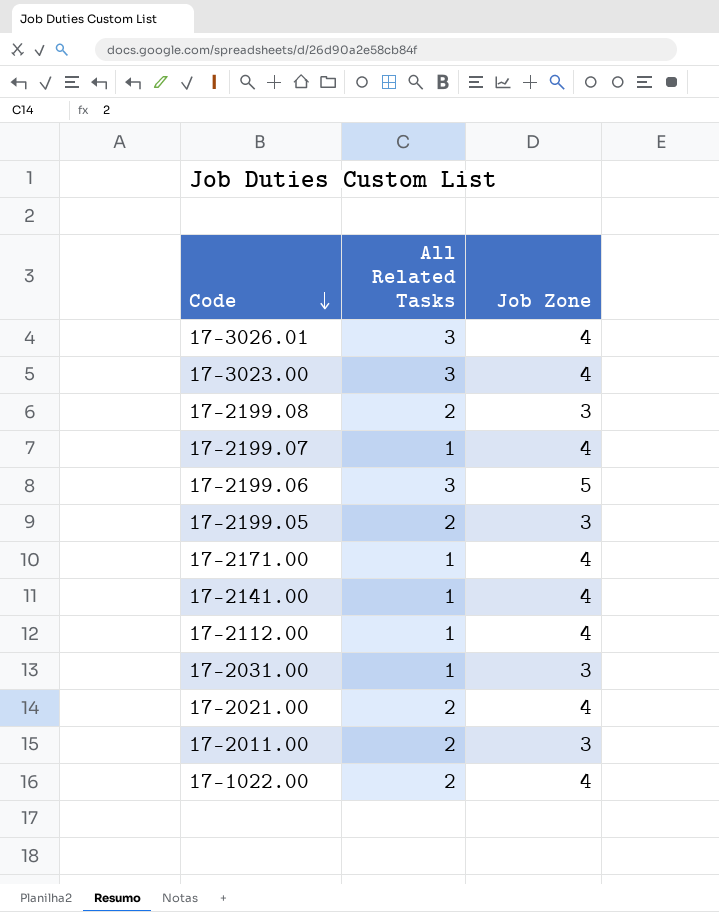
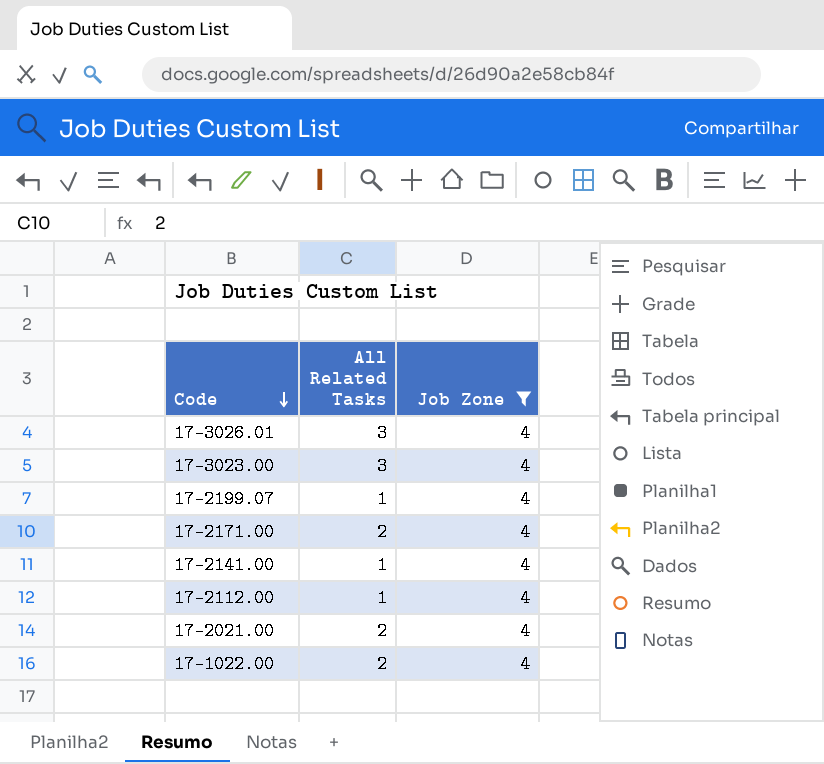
filter: none -> Job Zone = 4
17-2171.00 | All Related Tasks: 1 -> 2

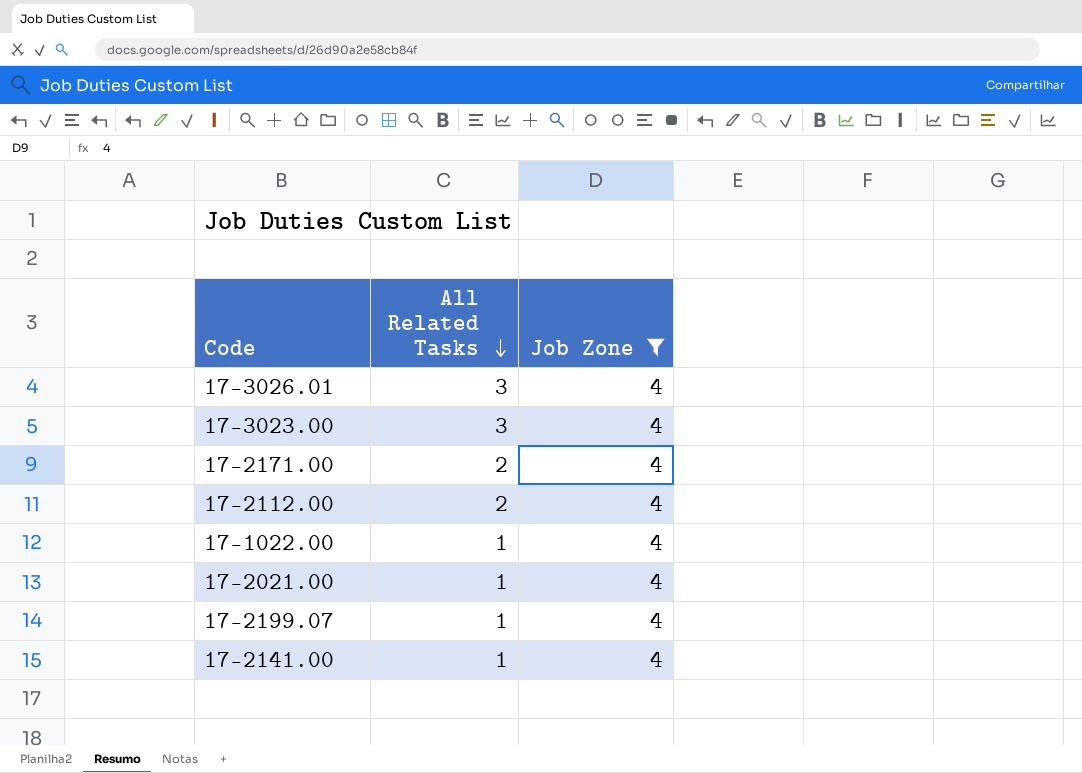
row order: Code descending -> All Related Tasks descending
17-2112.00 | All Related Tasks: 1 -> 2
17-1022.00 | All Related Tasks: 2 -> 1
17-2021.00 | All Related Tasks: 2 -> 1

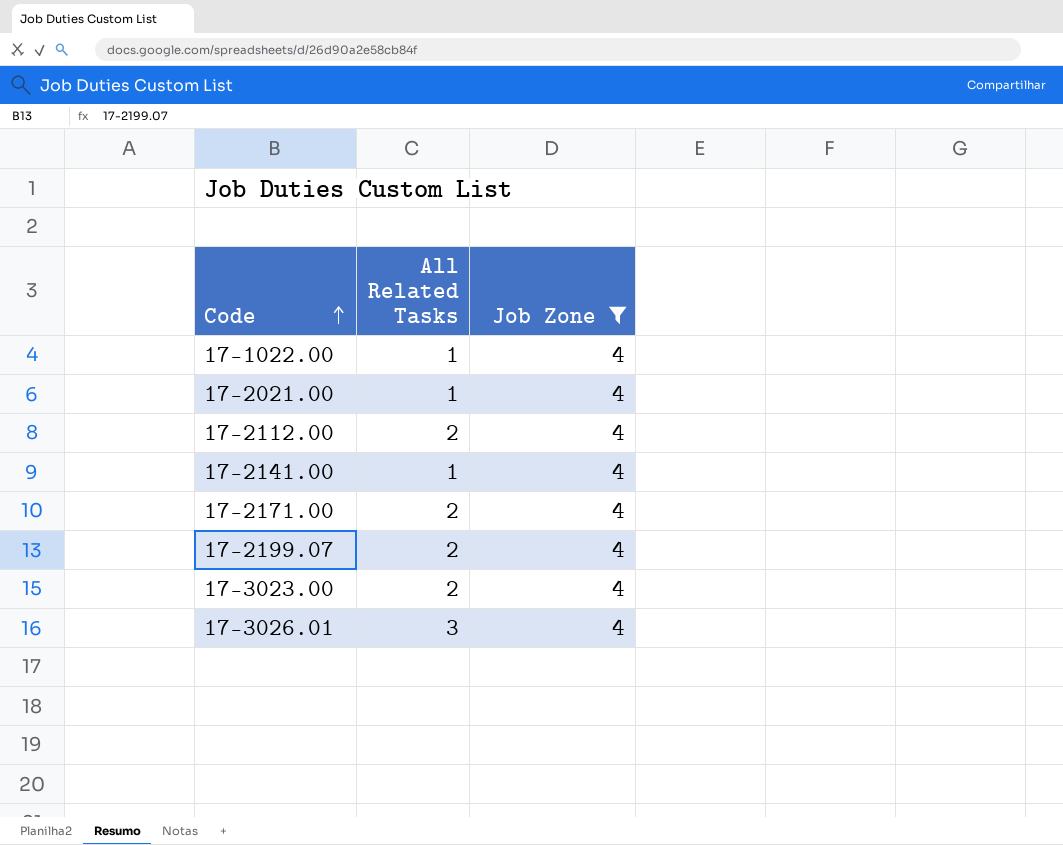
row order: All Related Tasks descending -> Code ascending
17-2199.07 | All Related Tasks: 1 -> 2
17-3023.00 | All Related Tasks: 3 -> 2

